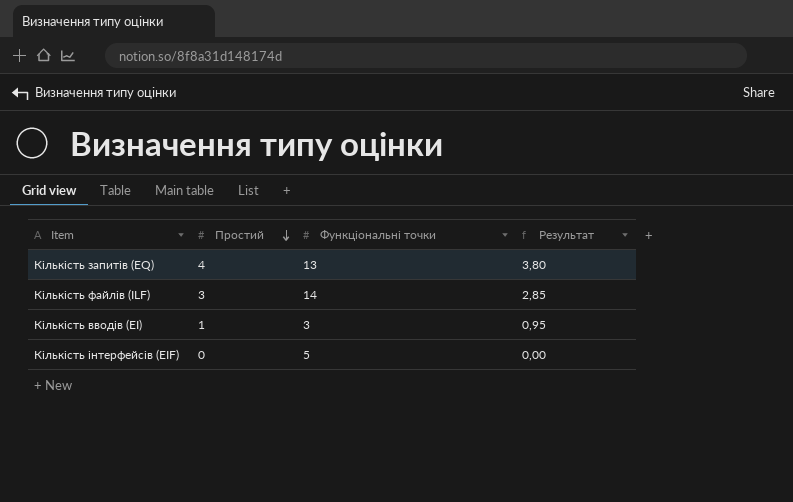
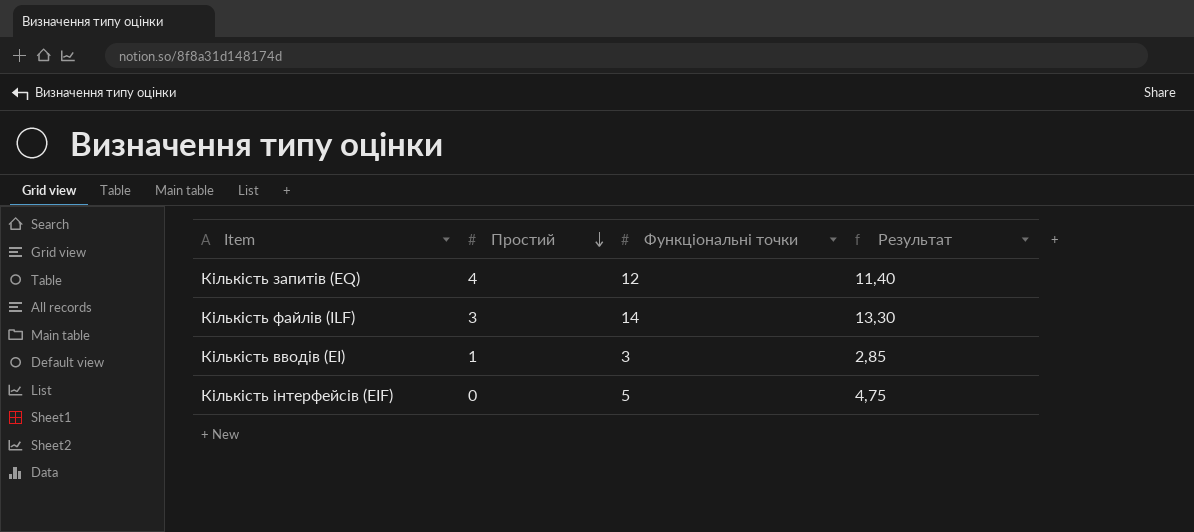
column Результат | formula: [Простий] * 0,95 -> [Функціональні точки] * 0,95
Кількість запитів (EQ) | Функціональні точки: 13 -> 12

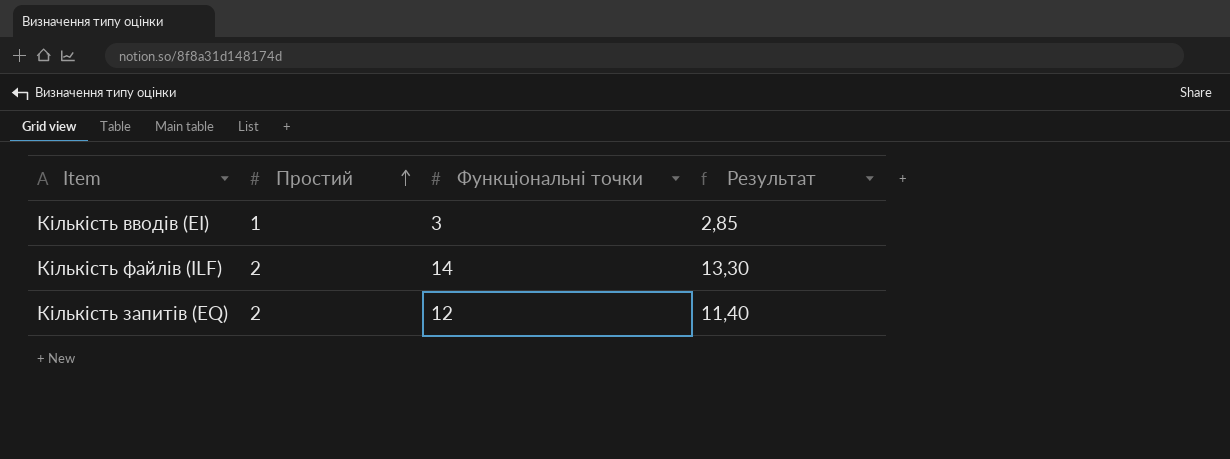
row order: Простий descending -> Простий ascending
row Кількість інтерфейсів (EIF): 0 | 5 | 4,75 -> none
Кількість файлів (ILF) | Простий: 3 -> 2
Кількість запитів (EQ) | Простий: 4 -> 2

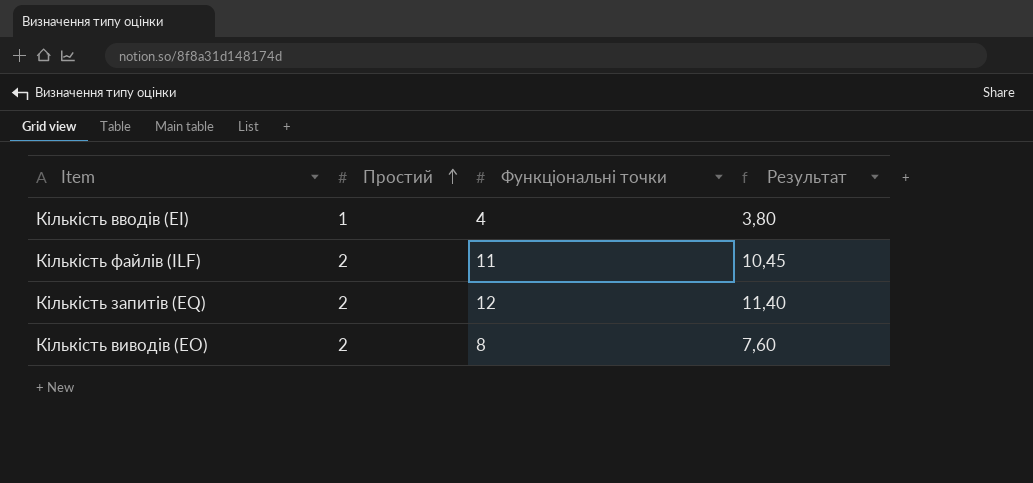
Кількість вводів (EI) | Функціональні точки: 3 -> 4
Кількість вводів (EI) | Результат: 2,85 -> 3,80
Кількість файлів (ILF) | Функціональні точки: 14 -> 11
Кількість файлів (ILF) | Результат: 13,30 -> 10,45
row Кількість виводів (EO): none -> 2 | 8 | 7,60

